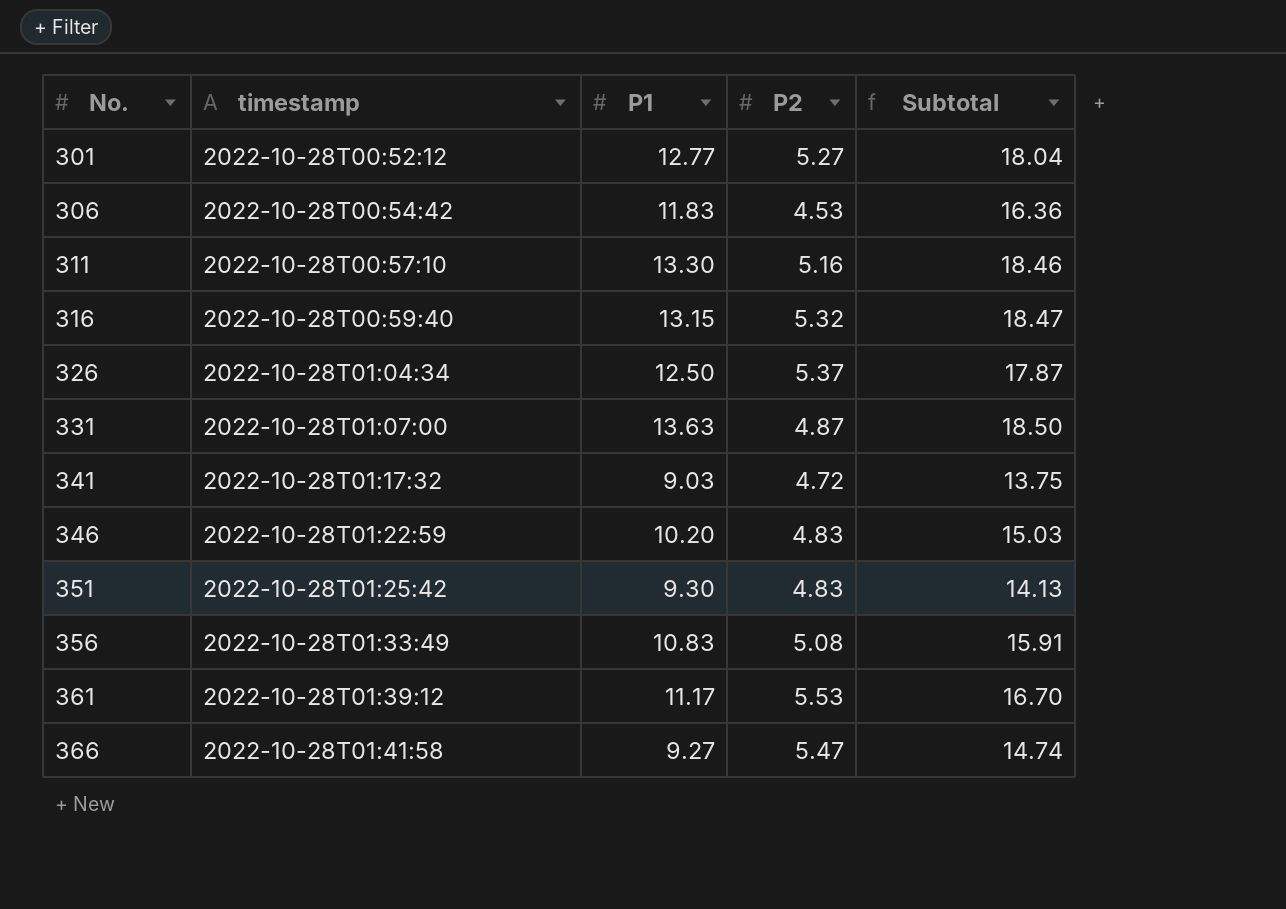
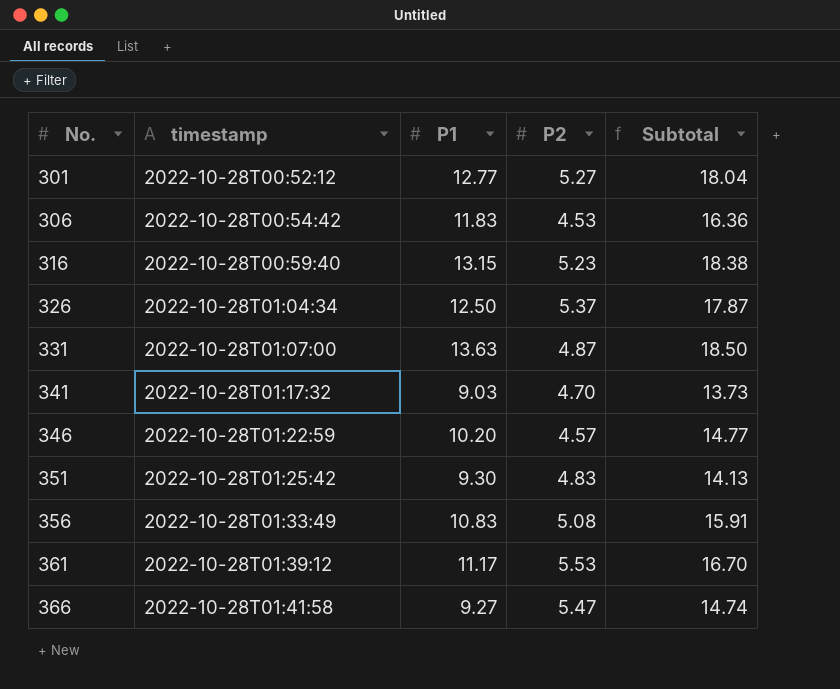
row 311: 2022-10-28T00:57:10 | 13.30 | 5.16 | 18.46 -> none
316 | P2: 5.32 -> 5.23
316 | Subtotal: 18.47 -> 18.38
341 | P2: 4.72 -> 4.70
341 | Subtotal: 13.75 -> 13.73
346 | P2: 4.83 -> 4.57
346 | Subtotal: 15.03 -> 14.77

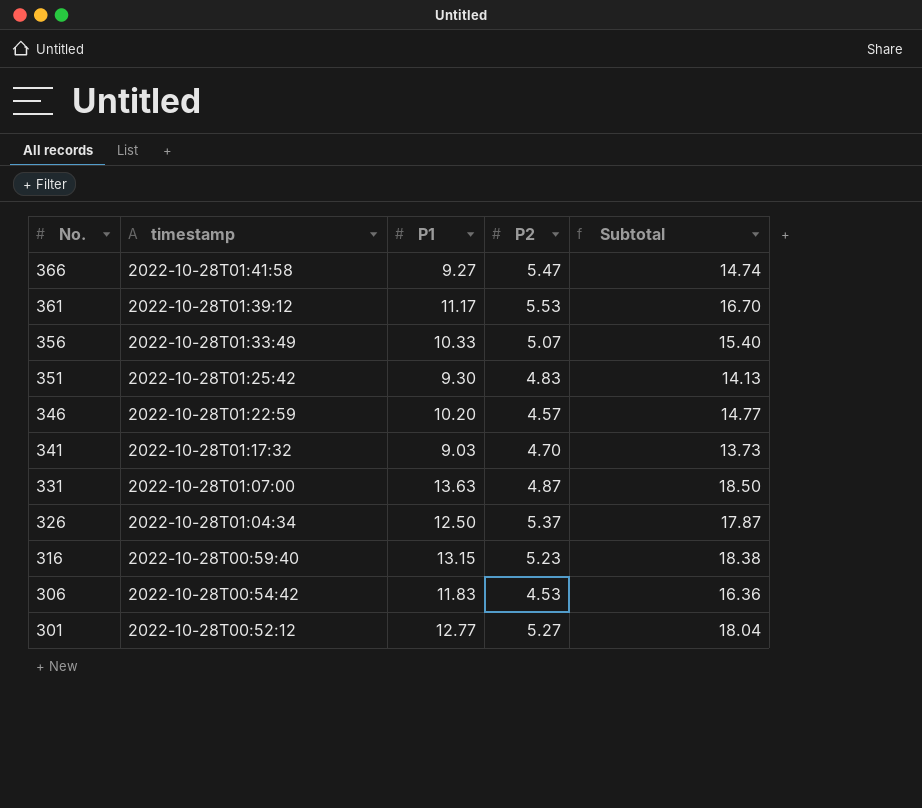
row order: No. ascending -> No. descending
356 | P1: 10.83 -> 10.33
356 | P2: 5.08 -> 5.07
356 | Subtotal: 15.91 -> 15.40

